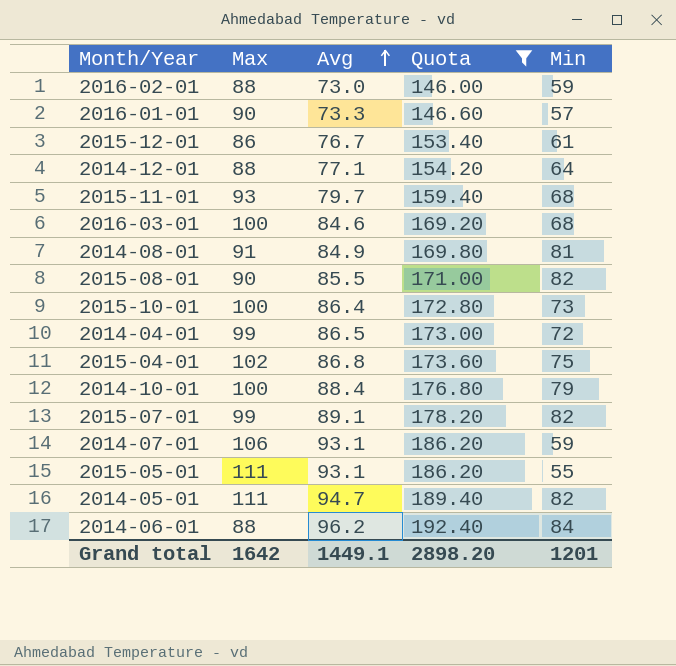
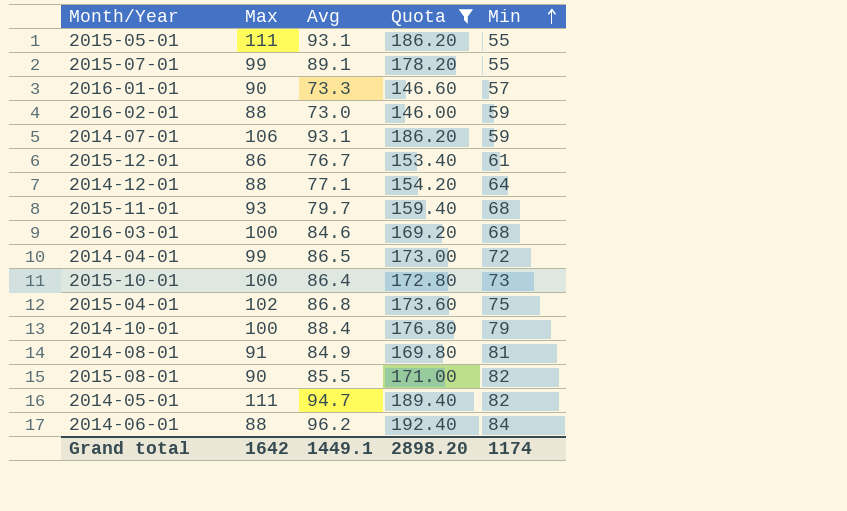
row order: Avg ascending -> Min ascending
2015-07-01 | Min: 82 -> 55
Grand total | Min: 1201 -> 1174

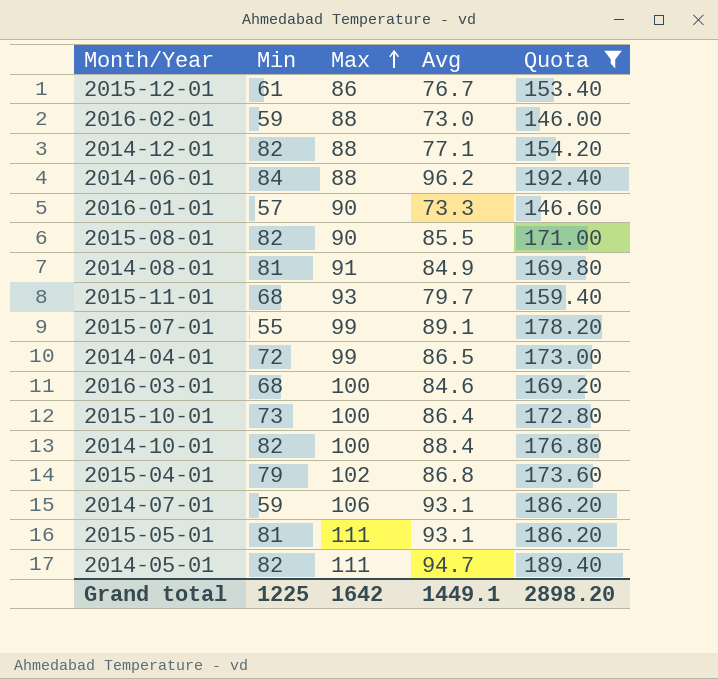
row order: Min ascending -> Max ascending
column Min | position: 5 -> 2
2014-12-01 | Min: 64 -> 82
2014-10-01 | Min: 79 -> 82
2015-04-01 | Min: 75 -> 79
2015-05-01 | Min: 55 -> 81
Grand total | Min: 1174 -> 1225

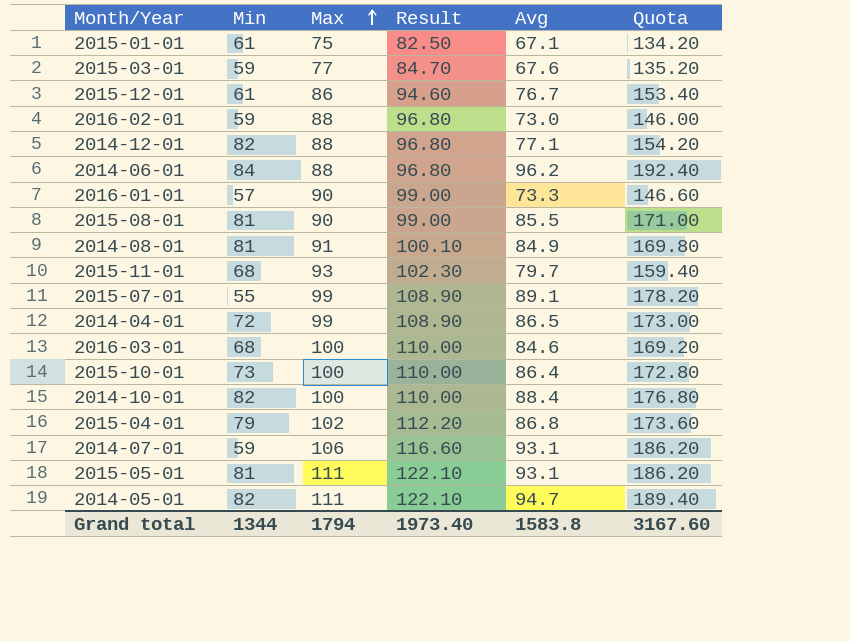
filter: Quota >= 146.00 -> none
column Result | formula: none -> [Max] * 1.1
2015-08-01 | Min: 82 -> 81
Grand total | Min: 1225 -> 1344
Grand total | Max: 1642 -> 1794
Grand total | Avg: 1449.1 -> 1583.8
Grand total | Quota: 2898.20 -> 3167.60

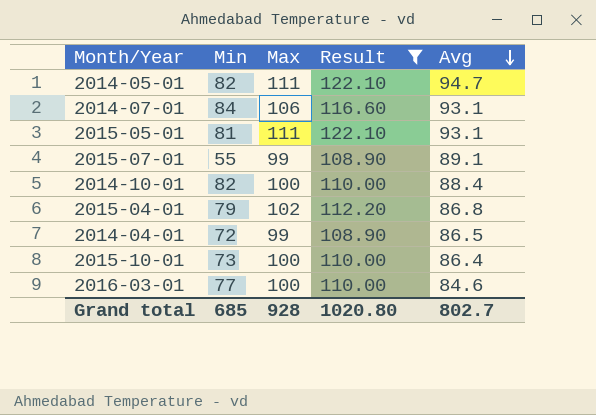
filter: none -> Result >= 108.90
row order: Max ascending -> Avg descending
column Quota | formula: [Avg] * 2 -> none
2014-07-01 | Min: 59 -> 84
2016-03-01 | Min: 68 -> 77
Grand total | Min: 1344 -> 685
Grand total | Max: 1794 -> 928
Grand total | Result: 1973.40 -> 1020.80
Grand total | Avg: 1583.8 -> 802.7

